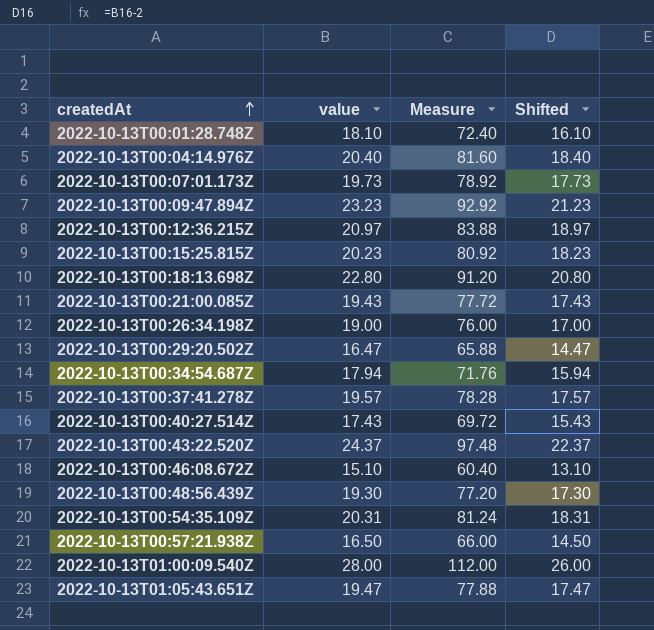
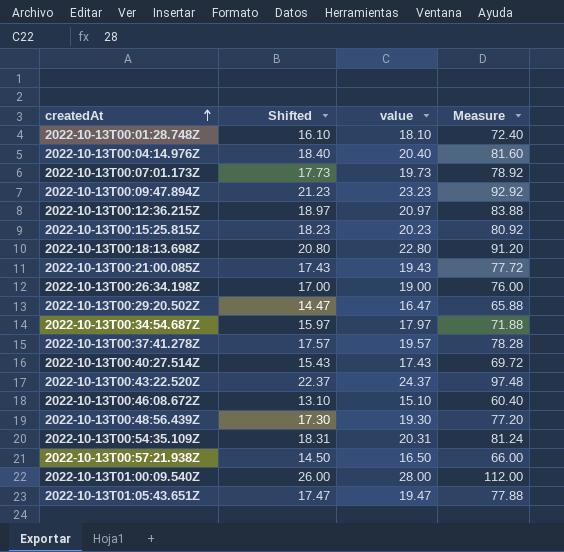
column Shifted | position: 4 -> 2
2022-10-13T00:34:54.687Z | Shifted: 15.94 -> 15.97
2022-10-13T00:34:54.687Z | value: 17.94 -> 17.97
2022-10-13T00:34:54.687Z | Measure: 71.76 -> 71.88

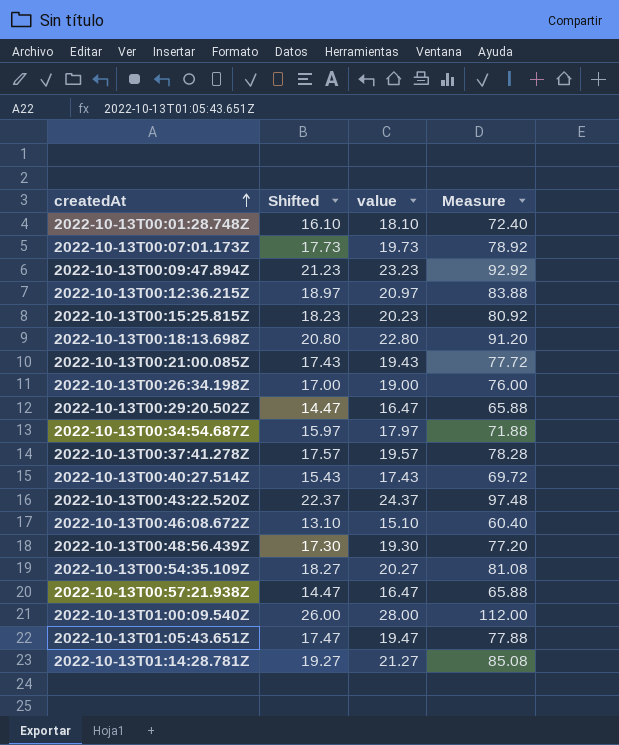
row 2022-10-13T00:04:14.976Z: 18.40 | 20.40 | 81.60 -> none
2022-10-13T00:54:35.109Z | Shifted: 18.31 -> 18.27
2022-10-13T00:54:35.109Z | value: 20.31 -> 20.27
2022-10-13T00:54:35.109Z | Measure: 81.24 -> 81.08
2022-10-13T00:57:21.938Z | Shifted: 14.50 -> 14.47
2022-10-13T00:57:21.938Z | value: 16.50 -> 16.47
2022-10-13T00:57:21.938Z | Measure: 66.00 -> 65.88
row 2022-10-13T01:14:28.781Z: none -> 19.27 | 21.27 | 85.08

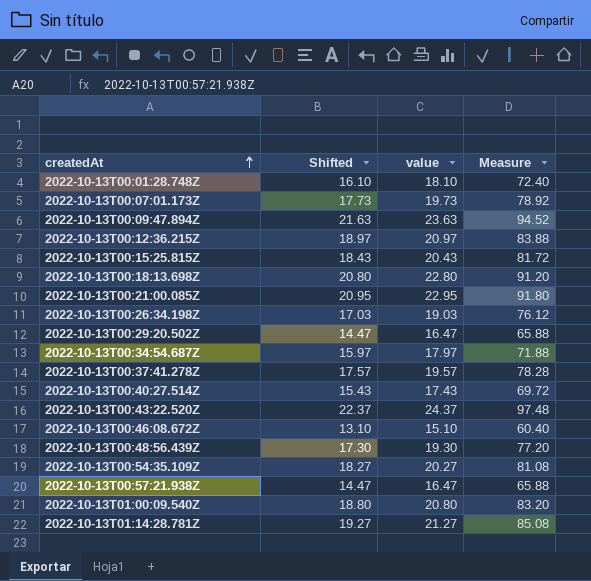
row 2022-10-13T01:05:43.651Z: 17.47 | 19.47 | 77.88 -> none
2022-10-13T00:09:47.894Z | Shifted: 21.23 -> 21.63
2022-10-13T00:09:47.894Z | value: 23.23 -> 23.63
2022-10-13T00:09:47.894Z | Measure: 92.92 -> 94.52
2022-10-13T00:15:25.815Z | Shifted: 18.23 -> 18.43
2022-10-13T00:15:25.815Z | value: 20.23 -> 20.43
2022-10-13T00:15:25.815Z | Measure: 80.92 -> 81.72
2022-10-13T00:21:00.085Z | Shifted: 17.43 -> 20.95
2022-10-13T00:21:00.085Z | value: 19.43 -> 22.95
2022-10-13T00:21:00.085Z | Measure: 77.72 -> 91.80
2022-10-13T00:26:34.198Z | Shifted: 17.00 -> 17.03
2022-10-13T00:26:34.198Z | value: 19.00 -> 19.03
2022-10-13T00:26:34.198Z | Measure: 76.00 -> 76.12
2022-10-13T01:00:09.540Z | Shifted: 26.00 -> 18.80
2022-10-13T01:00:09.540Z | value: 28.00 -> 20.80
2022-10-13T01:00:09.540Z | Measure: 112.00 -> 83.20

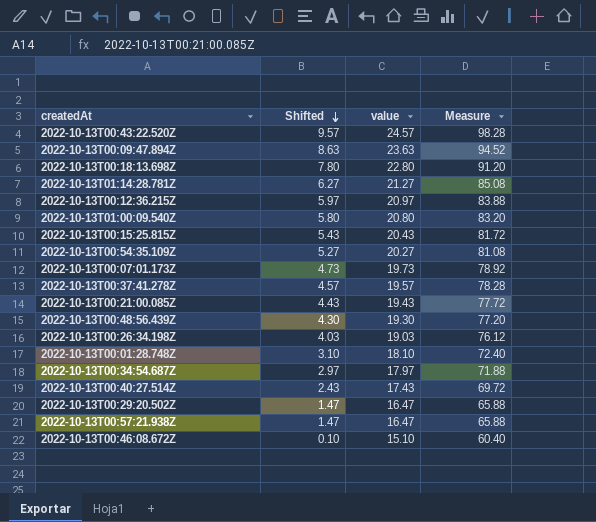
row order: createdAt ascending -> Shifted descending
column Shifted | formula: [value] - 2 -> [value] - 15
2022-10-13T00:43:22.520Z | value: 24.37 -> 24.57
2022-10-13T00:43:22.520Z | Measure: 97.48 -> 98.28
2022-10-13T00:21:00.085Z | value: 22.95 -> 19.43
2022-10-13T00:21:00.085Z | Measure: 91.80 -> 77.72

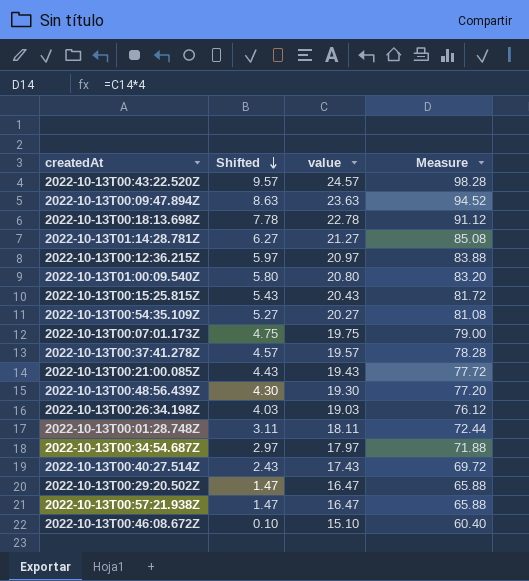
2022-10-13T00:18:13.698Z | Shifted: 7.80 -> 7.78
2022-10-13T00:18:13.698Z | value: 22.80 -> 22.78
2022-10-13T00:18:13.698Z | Measure: 91.20 -> 91.12
2022-10-13T00:07:01.173Z | Shifted: 4.73 -> 4.75
2022-10-13T00:07:01.173Z | value: 19.73 -> 19.75
2022-10-13T00:07:01.173Z | Measure: 78.92 -> 79.00
2022-10-13T00:01:28.748Z | Shifted: 3.10 -> 3.11
2022-10-13T00:01:28.748Z | value: 18.10 -> 18.11
2022-10-13T00:01:28.748Z | Measure: 72.40 -> 72.44

